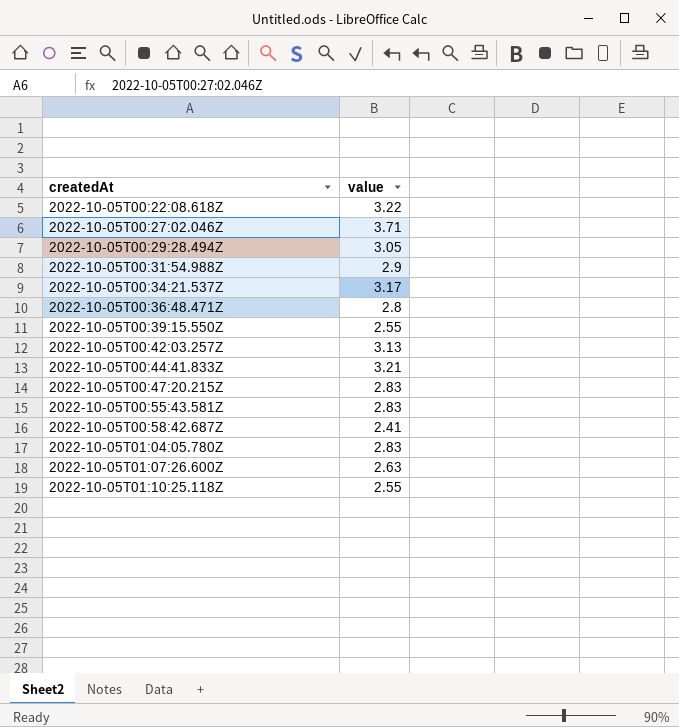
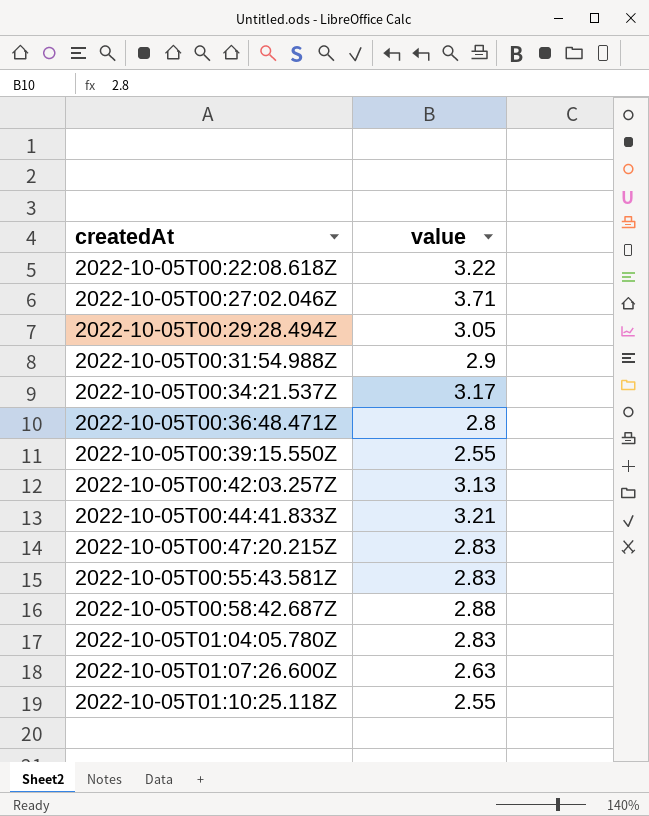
2022-10-05T00:58:42.687Z | value: 2.41 -> 2.88

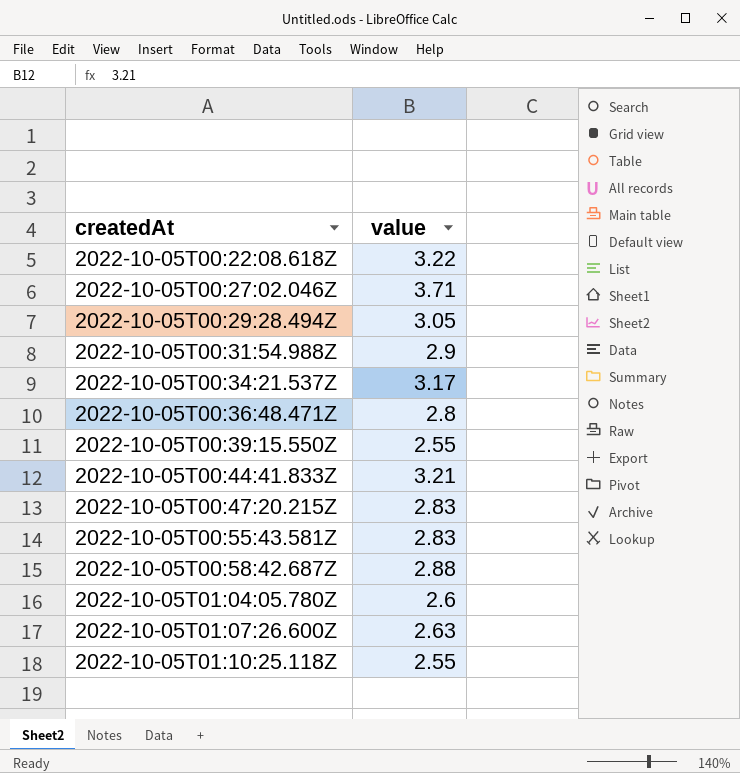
row 2022-10-05T00:42:03.257Z: 3.13 -> none
2022-10-05T01:04:05.780Z | value: 2.83 -> 2.6

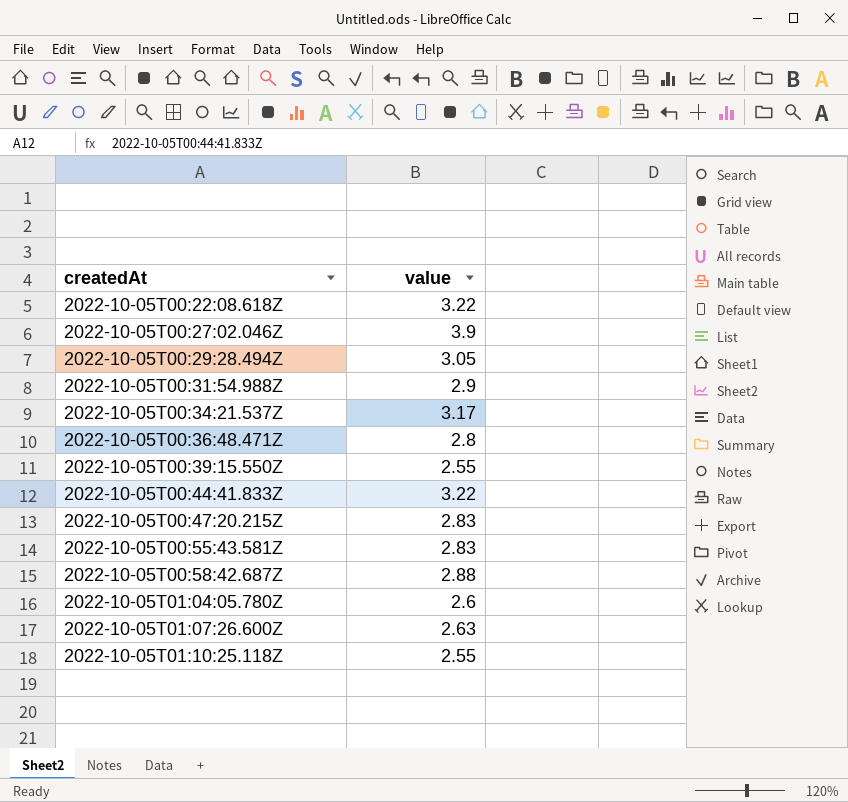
2022-10-05T00:27:02.046Z | value: 3.71 -> 3.9
2022-10-05T00:44:41.833Z | value: 3.21 -> 3.22

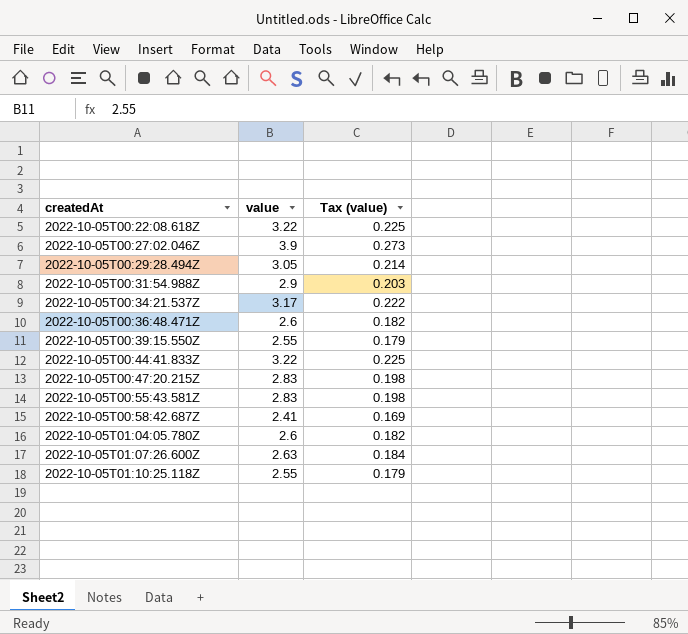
column Tax (value) | formula: none -> [value] * 0.07
2022-10-05T00:36:48.471Z | value: 2.8 -> 2.6
2022-10-05T00:58:42.687Z | value: 2.88 -> 2.41

